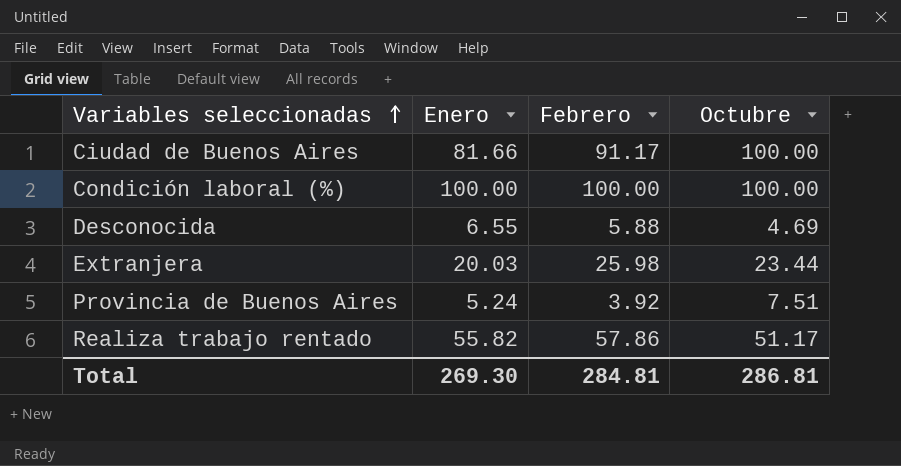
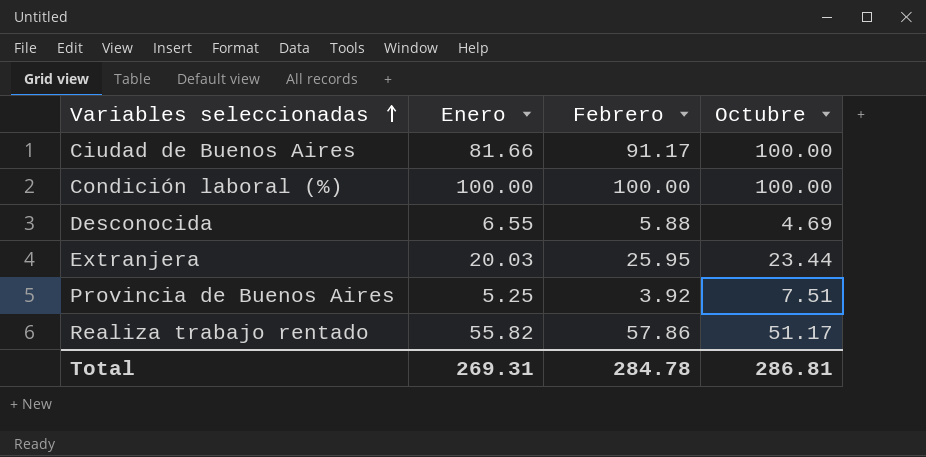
Extranjera | Febrero: 25.98 -> 25.95
Provincia de Buenos Aires | Enero: 5.24 -> 5.25
Total | Enero: 269.30 -> 269.31
Total | Febrero: 284.81 -> 284.78

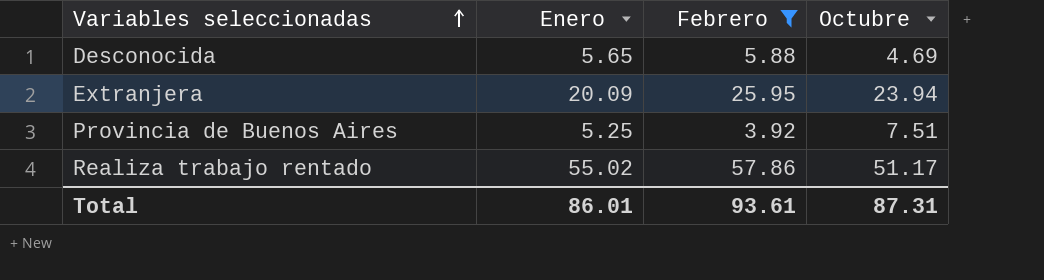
filter: none -> Febrero <= 57.86
Desconocida | Enero: 6.55 -> 5.65
Extranjera | Enero: 20.03 -> 20.09
Extranjera | Octubre: 23.44 -> 23.94
Realiza trabajo rentado | Enero: 55.82 -> 55.02
Total | Enero: 269.31 -> 86.01
Total | Febrero: 284.78 -> 93.61
Total | Octubre: 286.81 -> 87.31

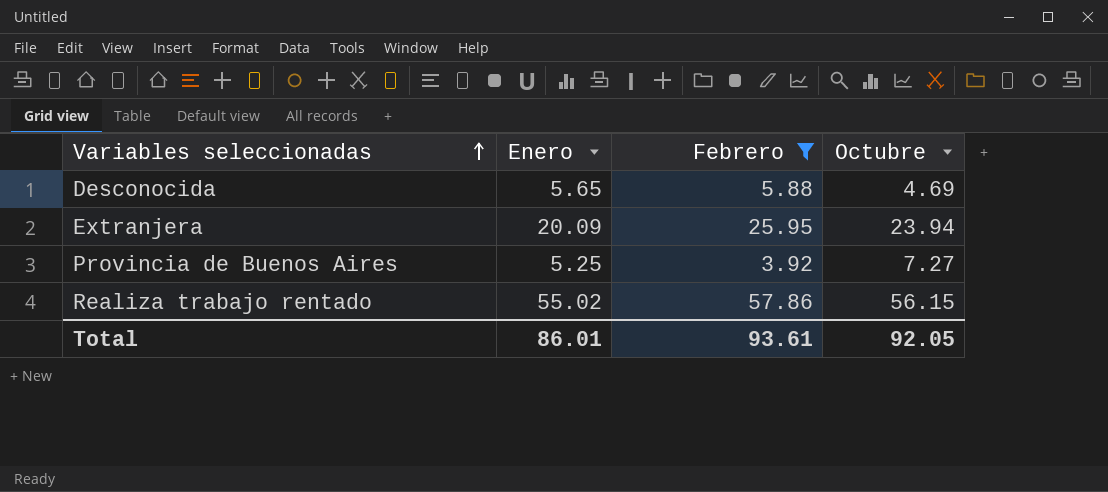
Provincia de Buenos Aires | Octubre: 7.51 -> 7.27
Realiza trabajo rentado | Octubre: 51.17 -> 56.15
Total | Octubre: 87.31 -> 92.05

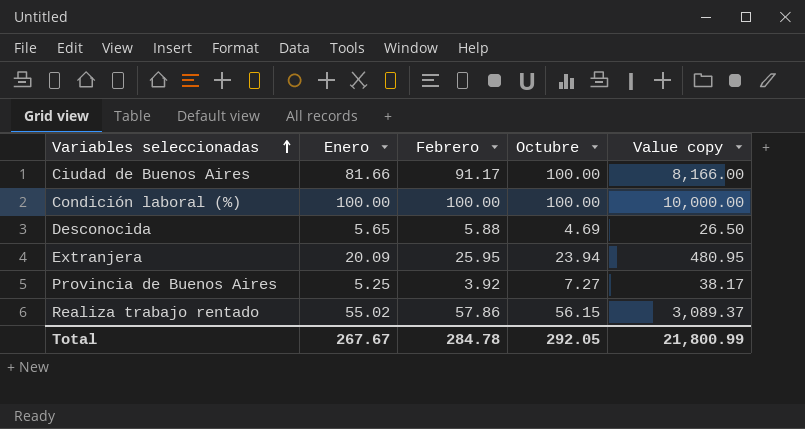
filter: Febrero <= 57.86 -> none
column Value copy | formula: none -> [Enero] * [Octubre]
Total | Enero: 86.01 -> 267.67
Total | Febrero: 93.61 -> 284.78
Total | Octubre: 92.05 -> 292.05

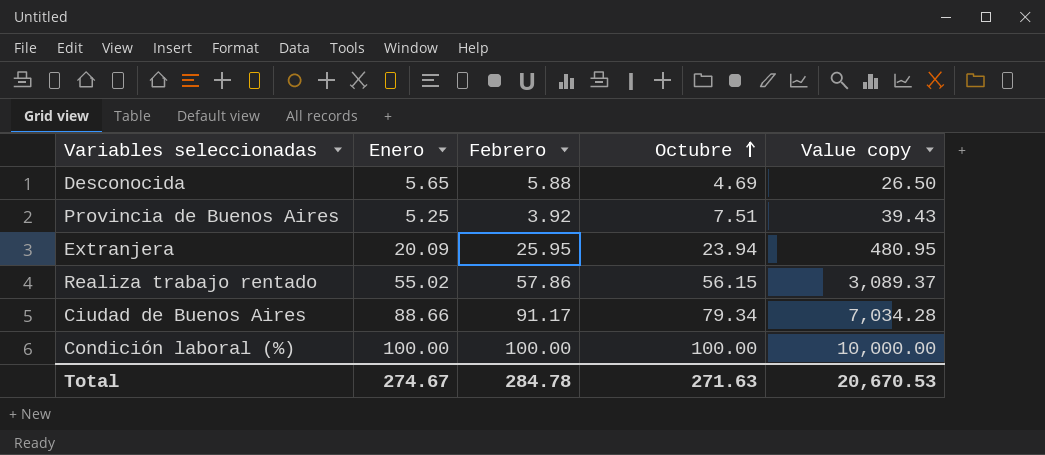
row order: Variables seleccionadas ascending -> Octubre ascending
Provincia de Buenos Aires | Octubre: 7.27 -> 7.51
Provincia de Buenos Aires | Value copy: 38.17 -> 39.43
Ciudad de Buenos Aires | Enero: 81.66 -> 88.66
Ciudad de Buenos Aires | Octubre: 100.00 -> 79.34
Ciudad de Buenos Aires | Value copy: 8,166.00 -> 7,034.28
Total | Enero: 267.67 -> 274.67
Total | Octubre: 292.05 -> 271.63
Total | Value copy: 21,800.99 -> 20,670.53

